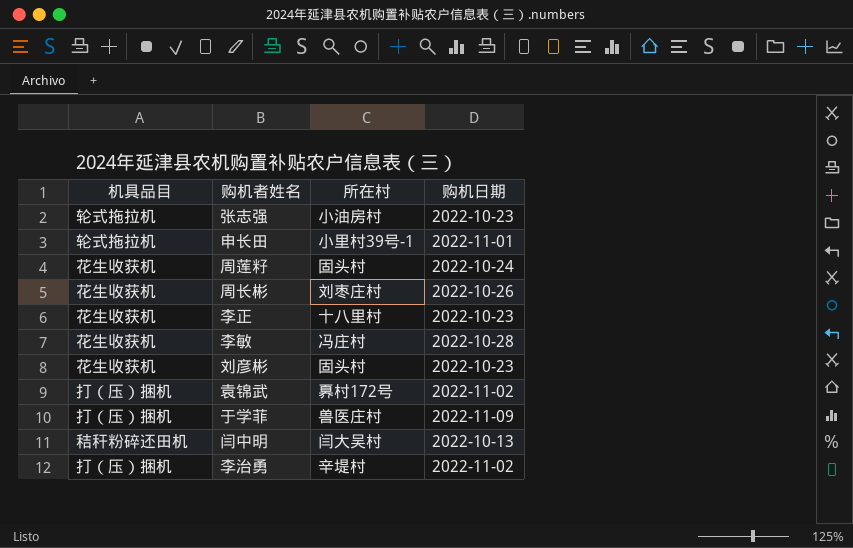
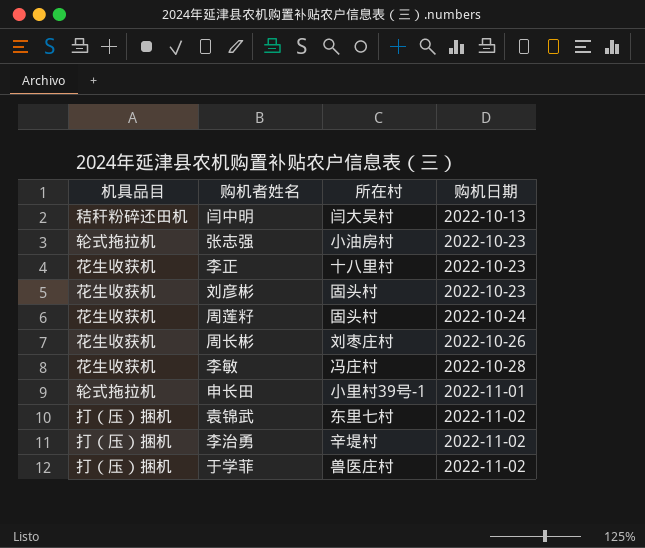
row order: none -> 购机日期 ascending
袁锦武 | 所在村: 奡村172号 -> 东里七村
于学菲 | 购机日期: 2022-11-09 -> 2022-11-02

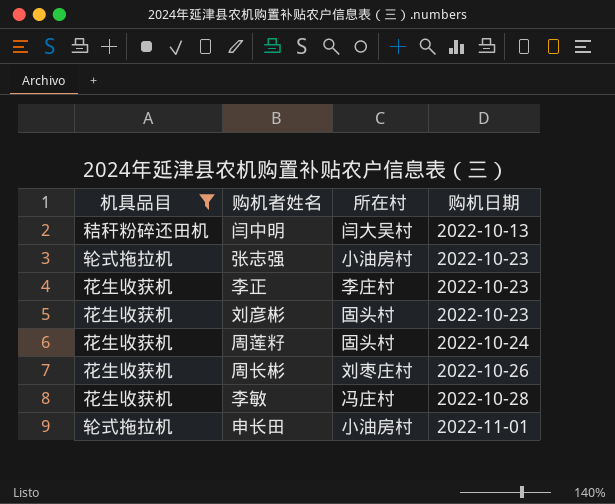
filter: none -> 机具品目 != 打（压）捆机
李正 | 所在村: 十八里村 -> 李庄村
申长田 | 所在村: 小里村39号-1 -> 小油房村

